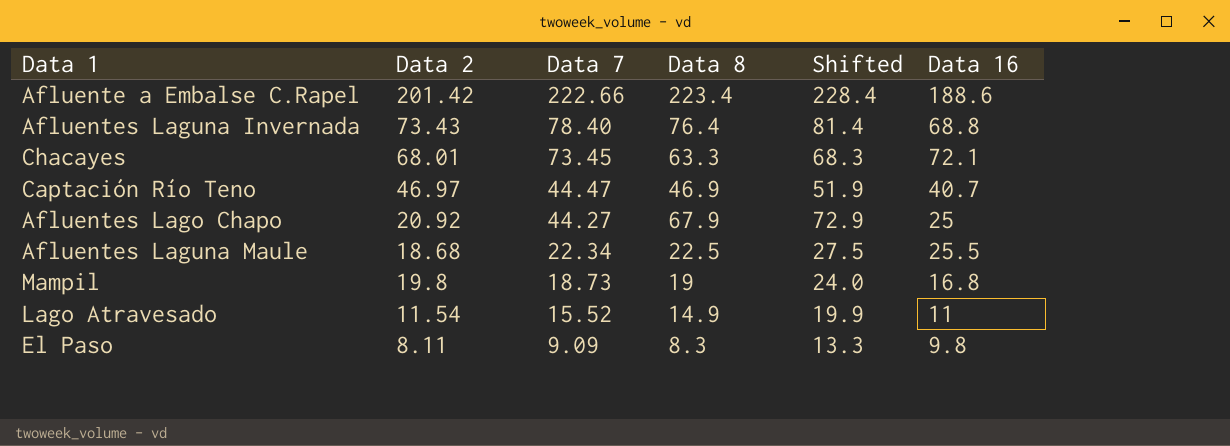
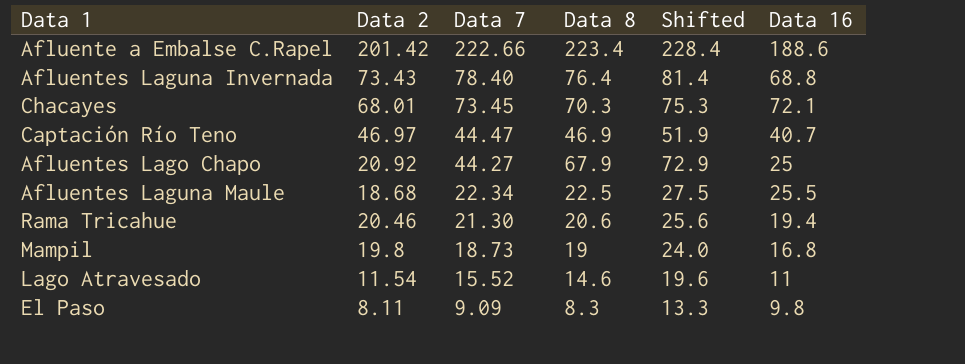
Chacayes | Data 8: 63.3 -> 70.3
Chacayes | Shifted: 68.3 -> 75.3
row Rama Tricahue: none -> 20.46 | 21.30 | 20.6 | 25.6 | 19.4
Lago Atravesado | Data 8: 14.9 -> 14.6
Lago Atravesado | Shifted: 19.9 -> 19.6

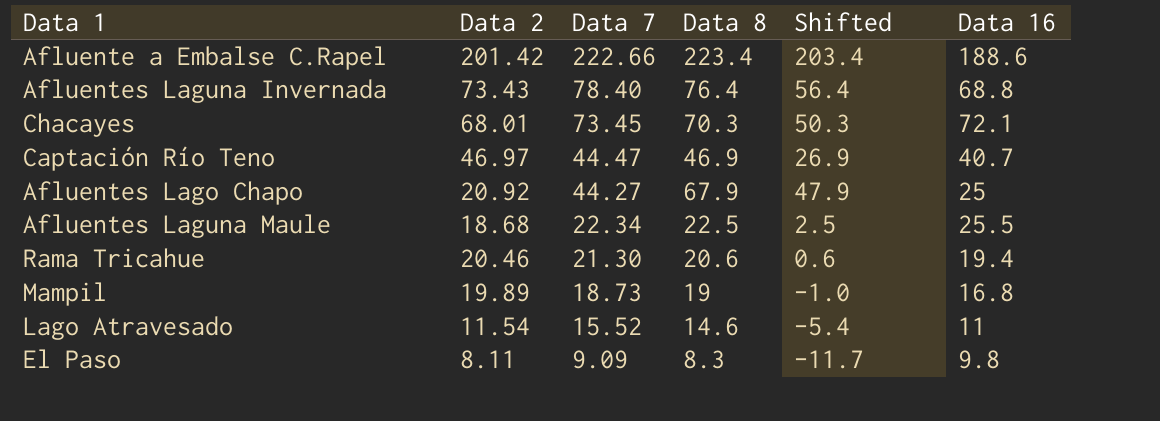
column Shifted | formula: [Data 8] + 5 -> [Data 8] - 20
Mampil | Data 2: 19.8 -> 19.89

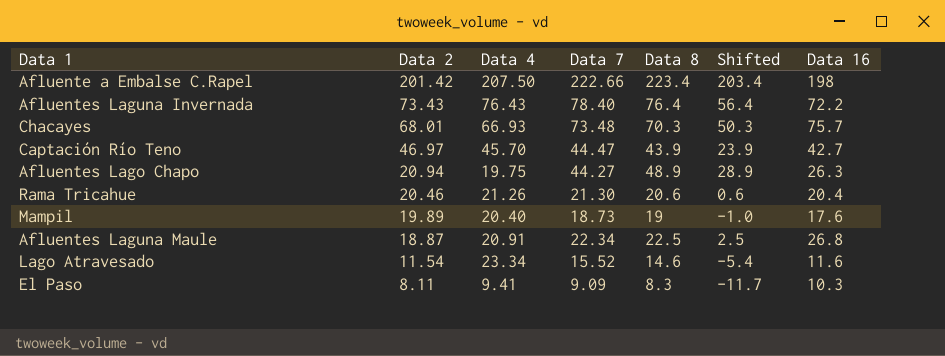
row order: Data 7 descending -> Data 2 descending
column Data 4 | position: none -> 3
Afluente a Embalse C.Rapel | Data 16: 188.6 -> 198
Afluentes Laguna Invernada | Data 16: 68.8 -> 72.2
Chacayes | Data 7: 73.45 -> 73.48
Chacayes | Data 16: 72.1 -> 75.7
Captación Río Teno | Data 8: 46.9 -> 43.9
Captación Río Teno | Shifted: 26.9 -> 23.9
Captación Río Teno | Data 16: 40.7 -> 42.7
Afluentes Lago Chapo | Data 2: 20.92 -> 20.94
Afluentes Lago Chapo | Data 8: 67.9 -> 48.9
Afluentes Lago Chapo | Shifted: 47.9 -> 28.9
Afluentes Lago Chapo | Data 16: 25 -> 26.3
Rama Tricahue | Data 16: 19.4 -> 20.4
Mampil | Data 16: 16.8 -> 17.6
Afluentes Laguna Maule | Data 2: 18.68 -> 18.87
Afluentes Laguna Maule | Data 16: 25.5 -> 26.8
Lago Atravesado | Data 16: 11 -> 11.6
El Paso | Data 16: 9.8 -> 10.3

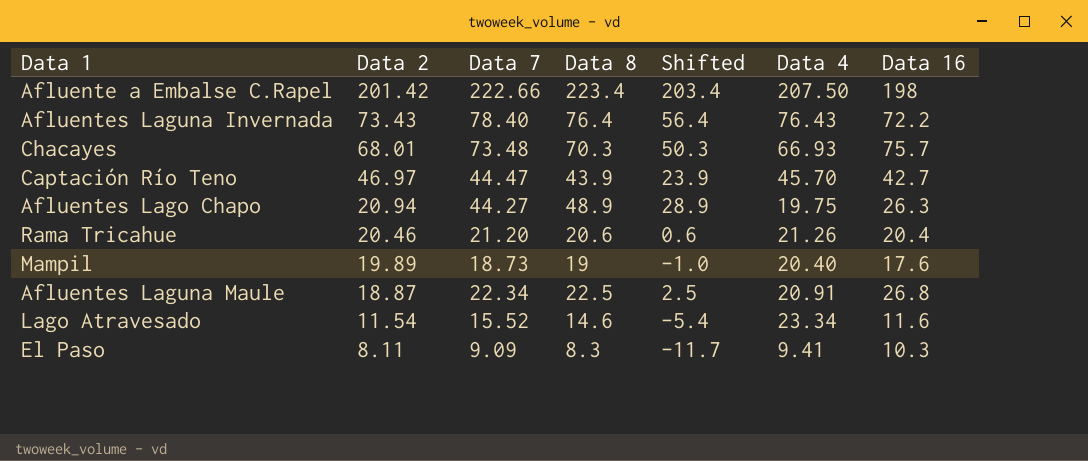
column Data 4 | position: 3 -> 6
Rama Tricahue | Data 7: 21.30 -> 21.20

